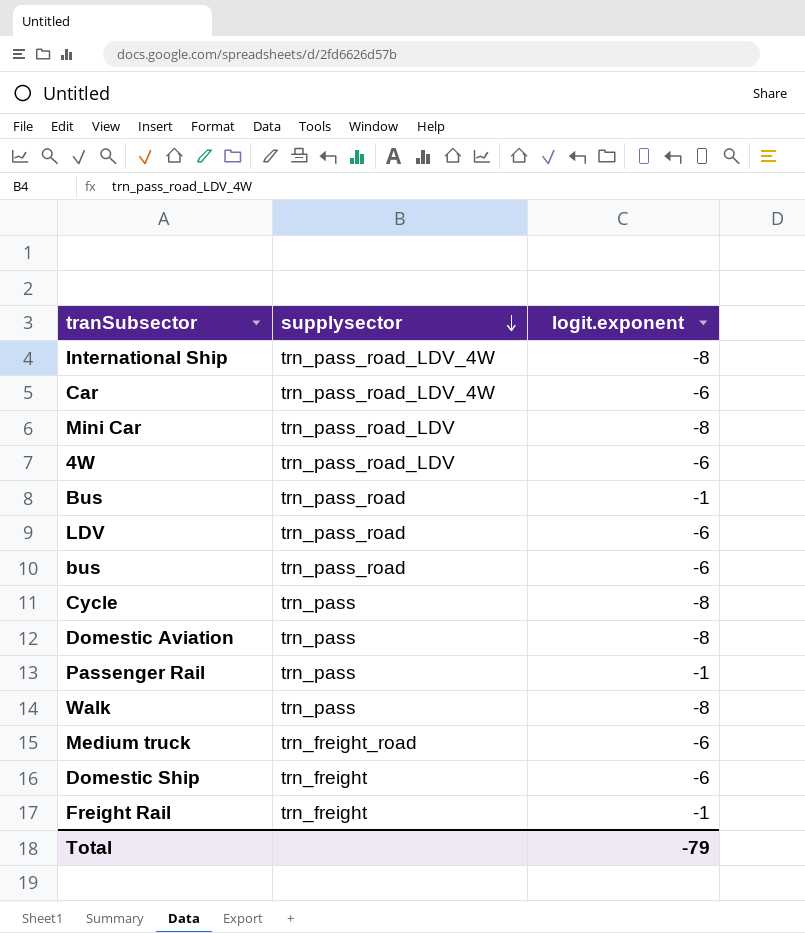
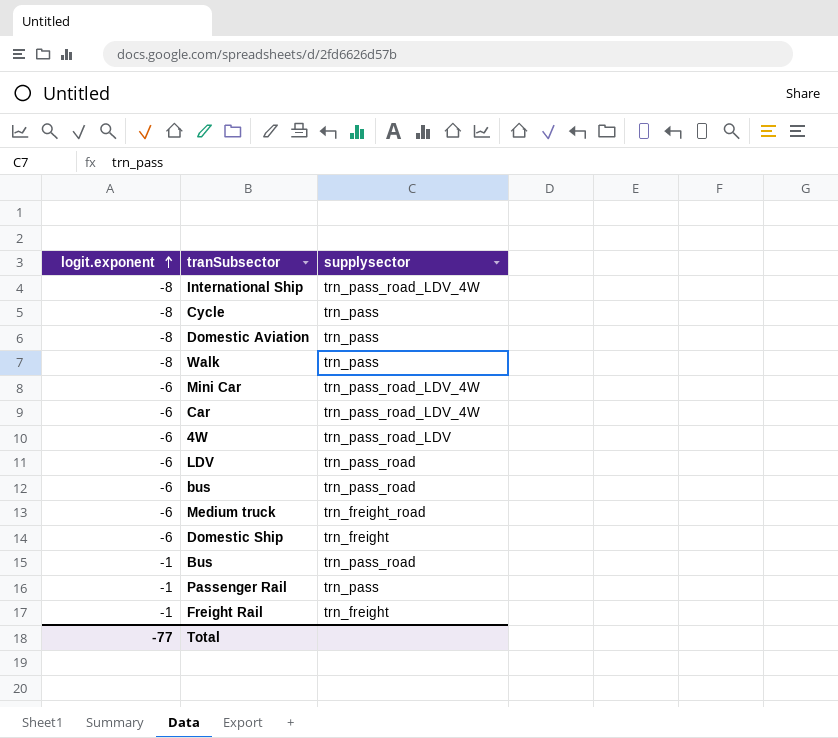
row order: supplysector descending -> logit.exponent ascending
column logit.exponent | position: 3 -> 1
Mini Car | logit.exponent: -8 -> -6
Mini Car | supplysector: trn_pass_road_LDV -> trn_pass_road_LDV_4W
Total | logit.exponent: -79 -> -77

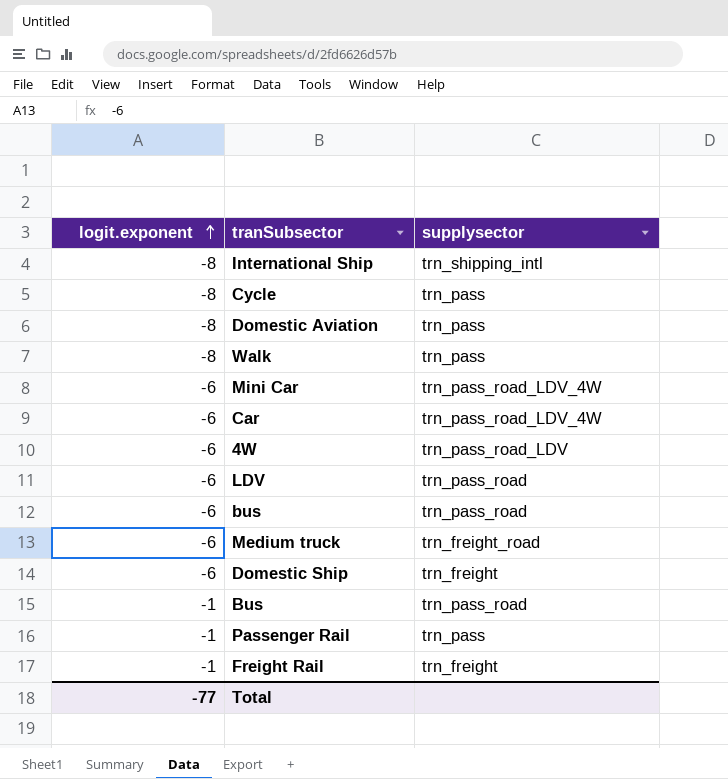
International Ship | supplysector: trn_pass_road_LDV_4W -> trn_shipping_intl

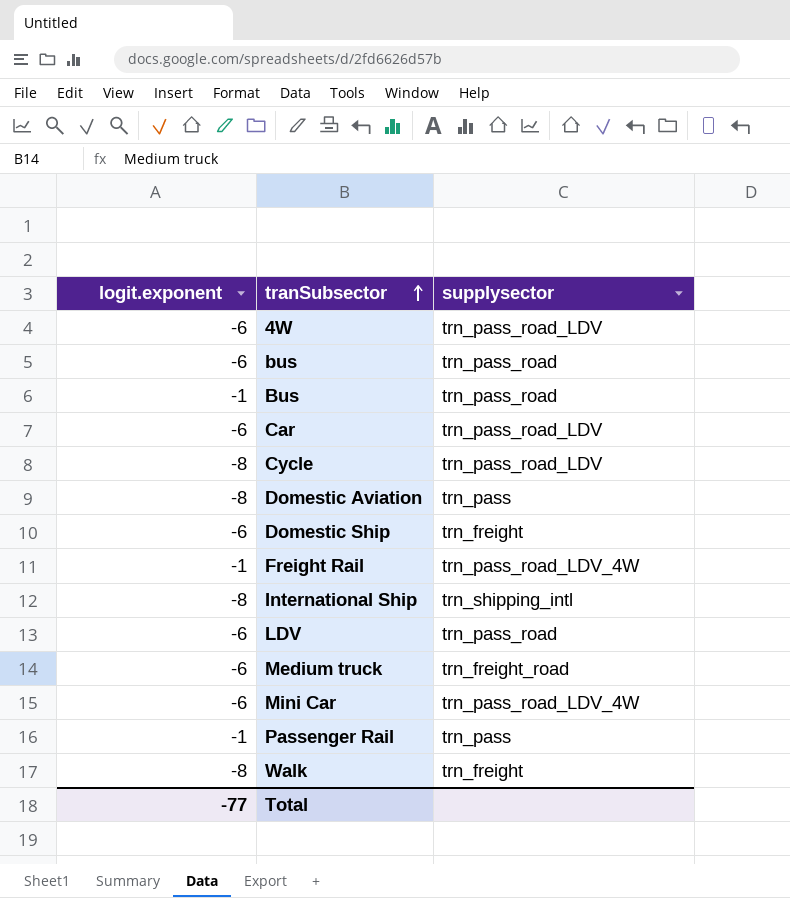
row order: logit.exponent ascending -> tranSubsector ascending
Car | supplysector: trn_pass_road_LDV_4W -> trn_pass_road_LDV
Cycle | supplysector: trn_pass -> trn_pass_road_LDV
Freight Rail | supplysector: trn_freight -> trn_pass_road_LDV_4W
Walk | supplysector: trn_pass -> trn_freight

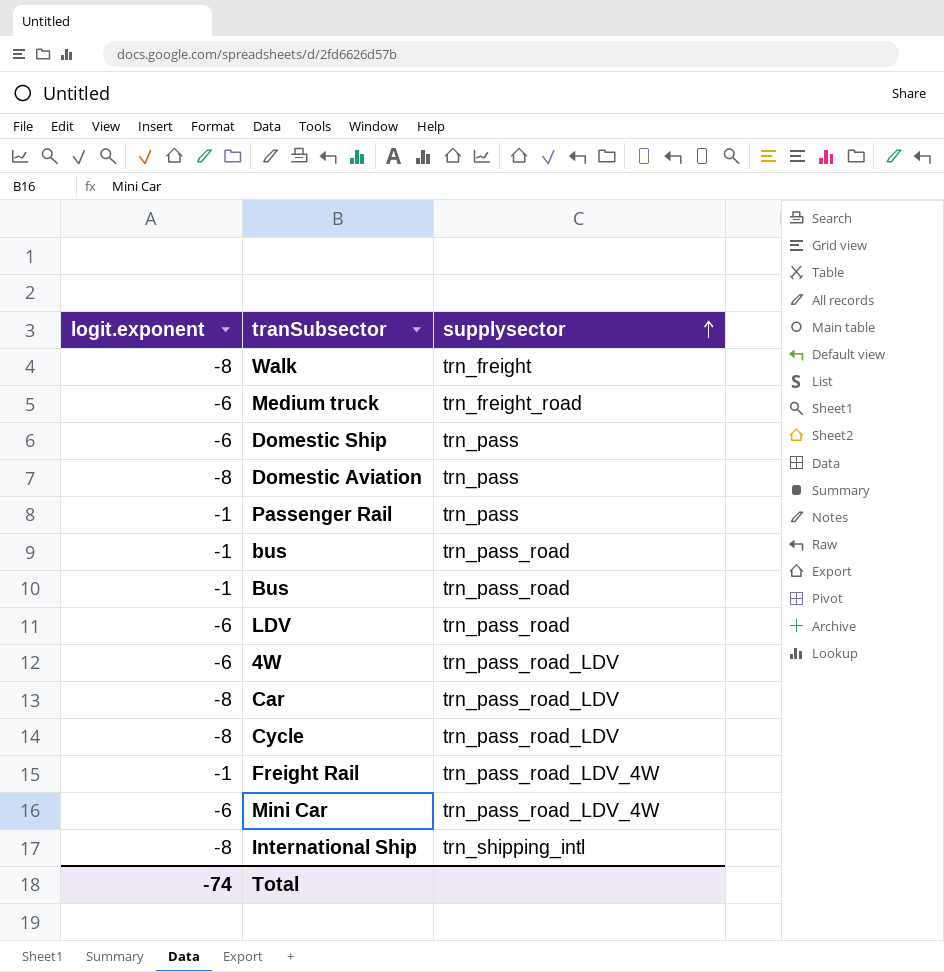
row order: tranSubsector ascending -> supplysector ascending
Domestic Ship | supplysector: trn_freight -> trn_pass
bus | logit.exponent: -6 -> -1
Car | logit.exponent: -6 -> -8
Total | logit.exponent: -77 -> -74

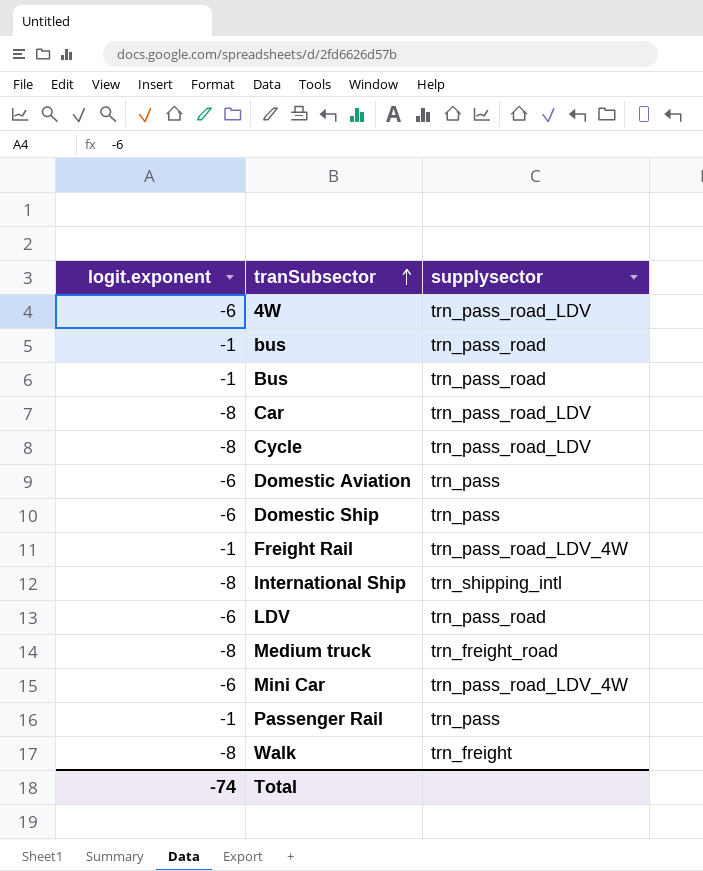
row order: supplysector ascending -> tranSubsector ascending
Domestic Aviation | logit.exponent: -8 -> -6
Medium truck | logit.exponent: -6 -> -8

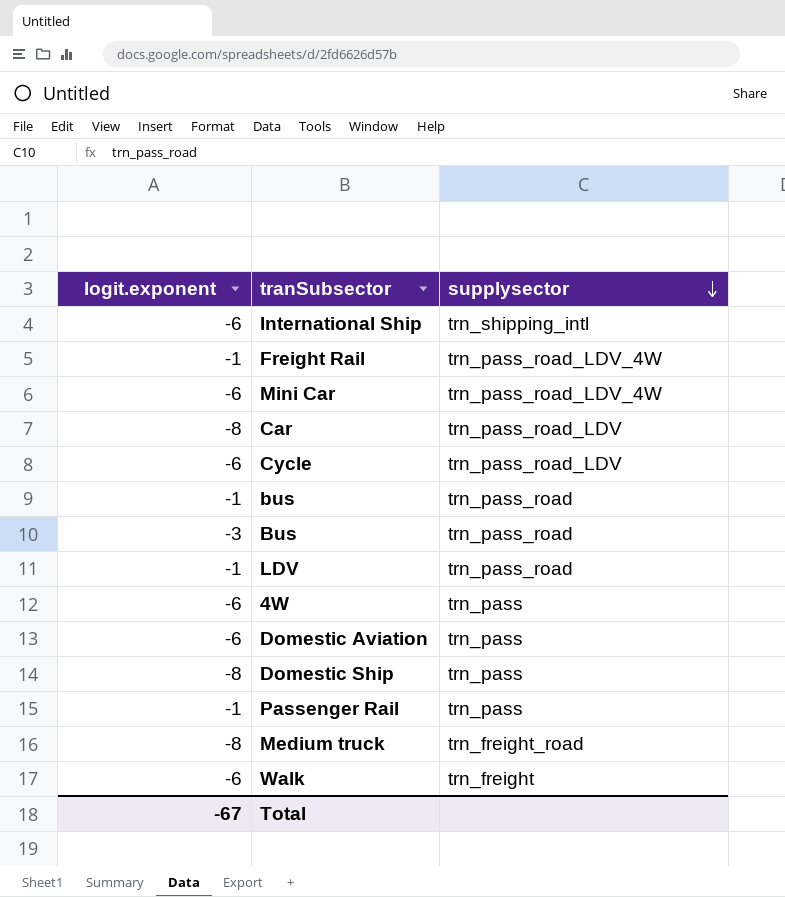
row order: tranSubsector ascending -> supplysector descending
International Ship | logit.exponent: -8 -> -6
Cycle | logit.exponent: -8 -> -6
Bus | logit.exponent: -1 -> -3
LDV | logit.exponent: -6 -> -1
4W | supplysector: trn_pass_road_LDV -> trn_pass
Domestic Ship | logit.exponent: -6 -> -8
Walk | logit.exponent: -8 -> -6
Total | logit.exponent: -74 -> -67

